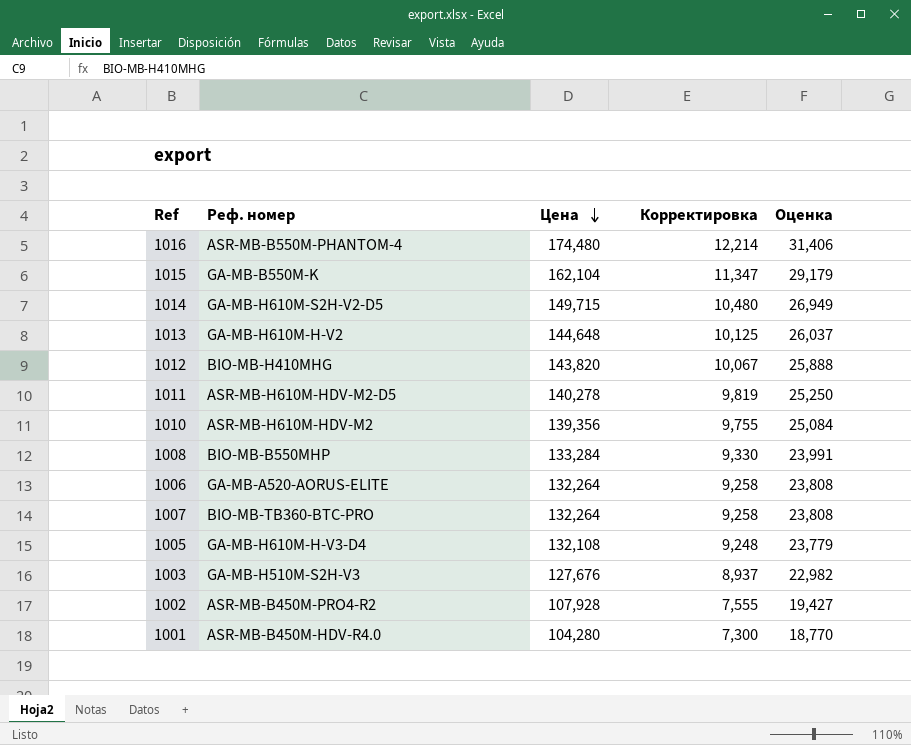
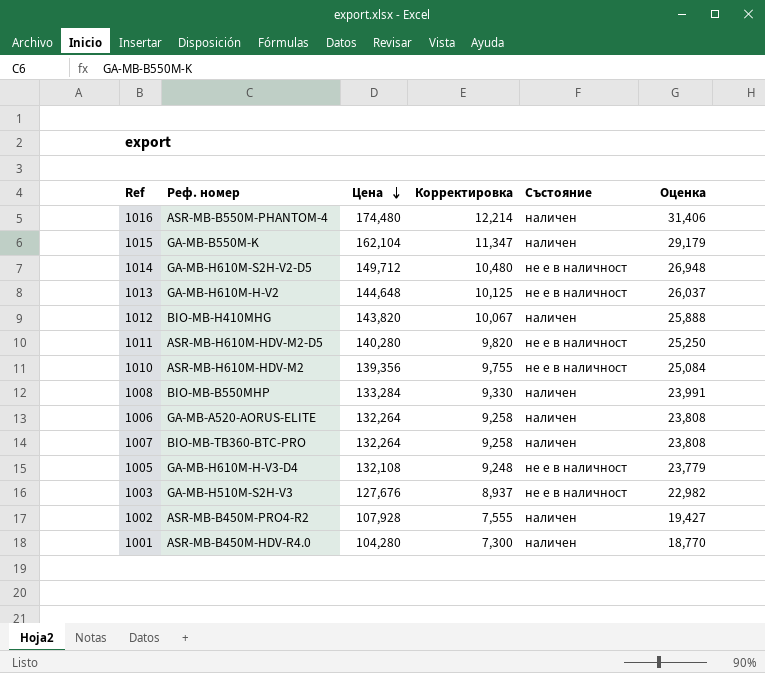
column Състояние | position: none -> 5
1014 | Цена: 149,715 -> 149,712
1014 | Оценка: 26,949 -> 26,948
1011 | Цена: 140,278 -> 140,280
1011 | Корректировка: 9,819 -> 9,820

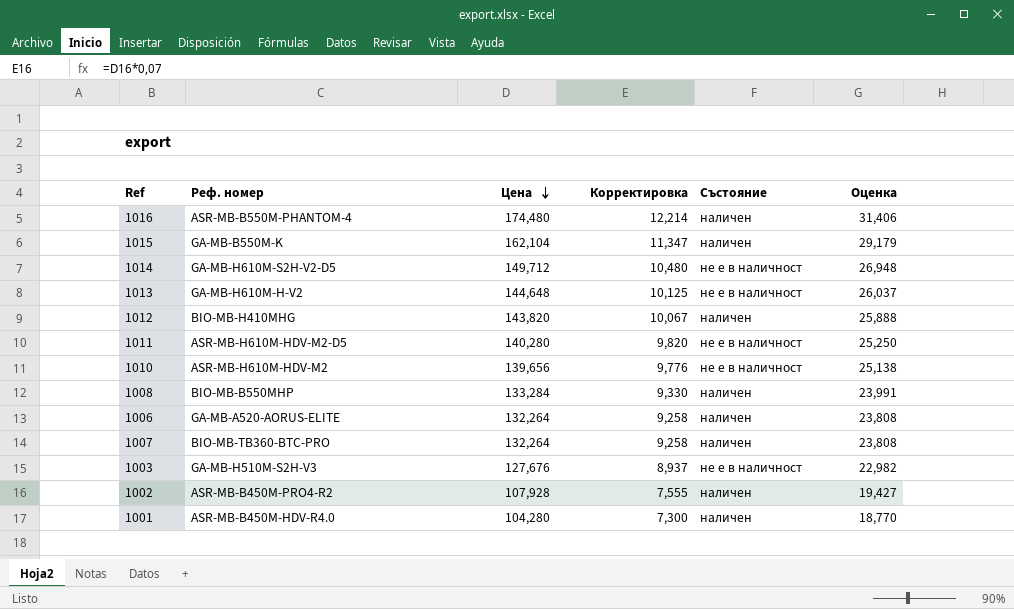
row 1005: GA-MB-H610M-H-V3-D4 | 132,108 | 9,248 | не е в наличност | 23,779 -> none
1010 | Цена: 139,356 -> 139,656
1010 | Корректировка: 9,755 -> 9,776
1010 | Оценка: 25,084 -> 25,138

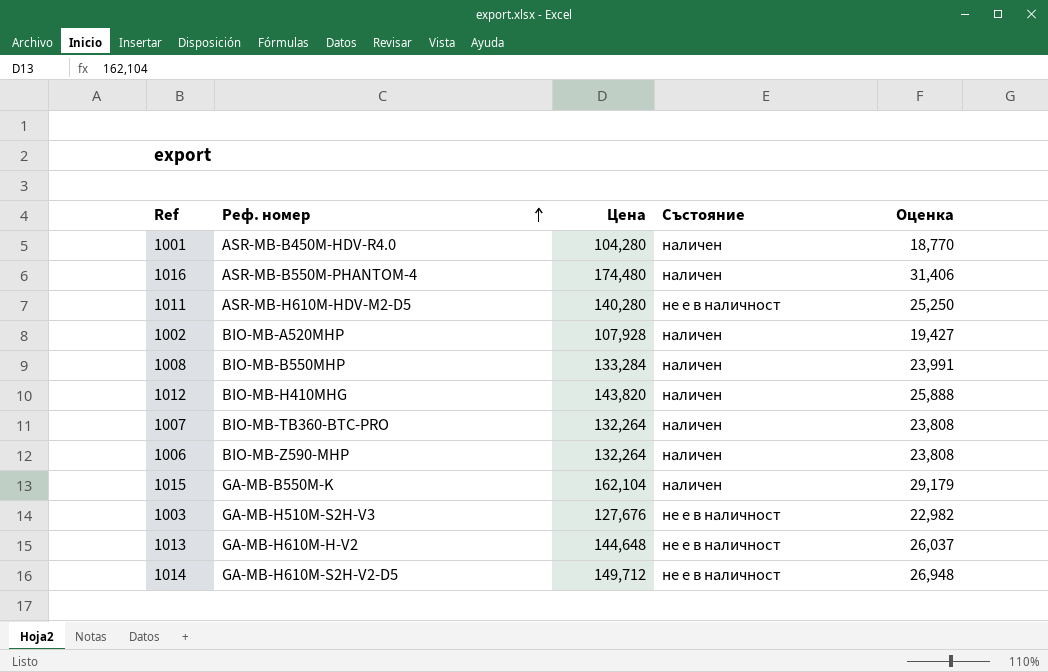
row order: Цена descending -> Реф. номер ascending
column Корректировка | formula: [Цена] * 0,07 -> none
row 1010: ASR-MB-H610M-HDV-M2 | 139,656 | 9,776 | не е в наличност | 25,138 -> none
1002 | Реф. номер: ASR-MB-B450M-PRO4-R2 -> BIO-MB-A520MHP
1006 | Реф. номер: GA-MB-A520-AORUS-ELITE -> BIO-MB-Z590-MHP

